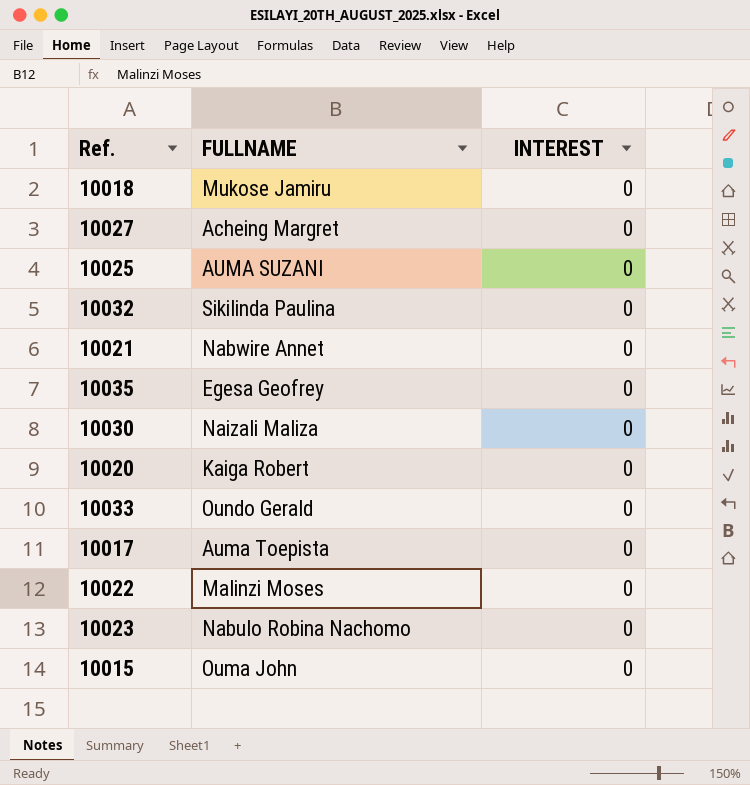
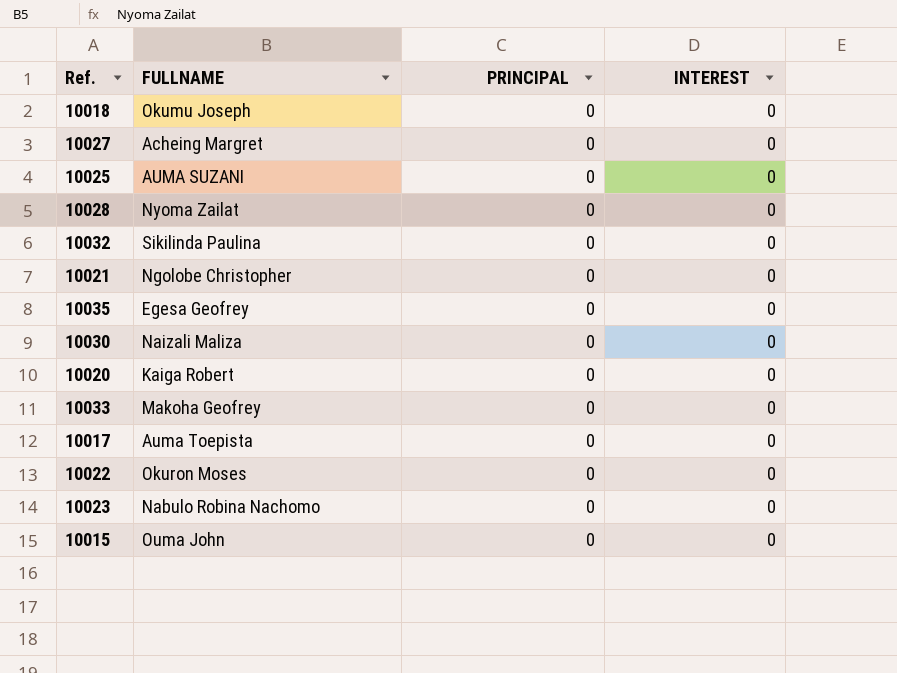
column PRINCIPAL | position: none -> 3
10018 | FULLNAME: Mukose Jamiru -> Okumu Joseph
row 10028: none -> Nyoma Zailat | 0 | 0
10021 | FULLNAME: Nabwire Annet -> Ngolobe Christopher
10033 | FULLNAME: Oundo Gerald -> Makoha Geofrey
10022 | FULLNAME: Malinzi Moses -> Okuron Moses

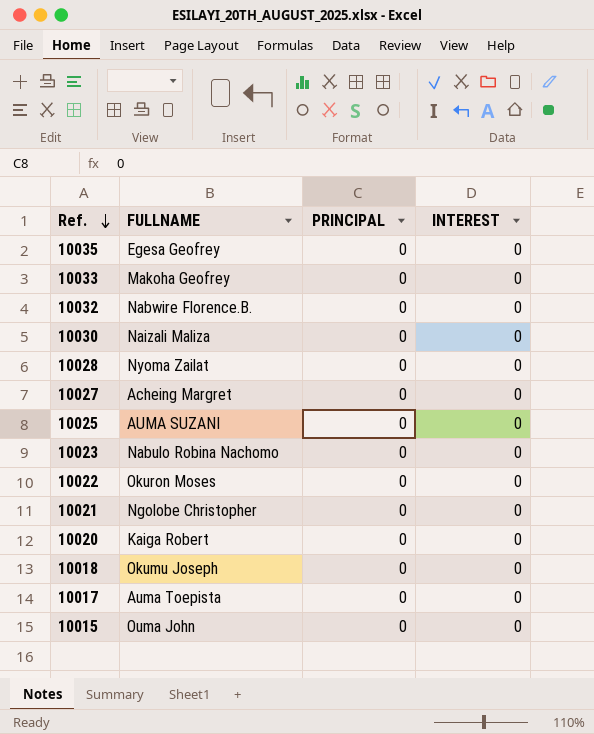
row order: none -> Ref. descending
10032 | FULLNAME: Sikilinda Paulina -> Nabwire Florence.B.

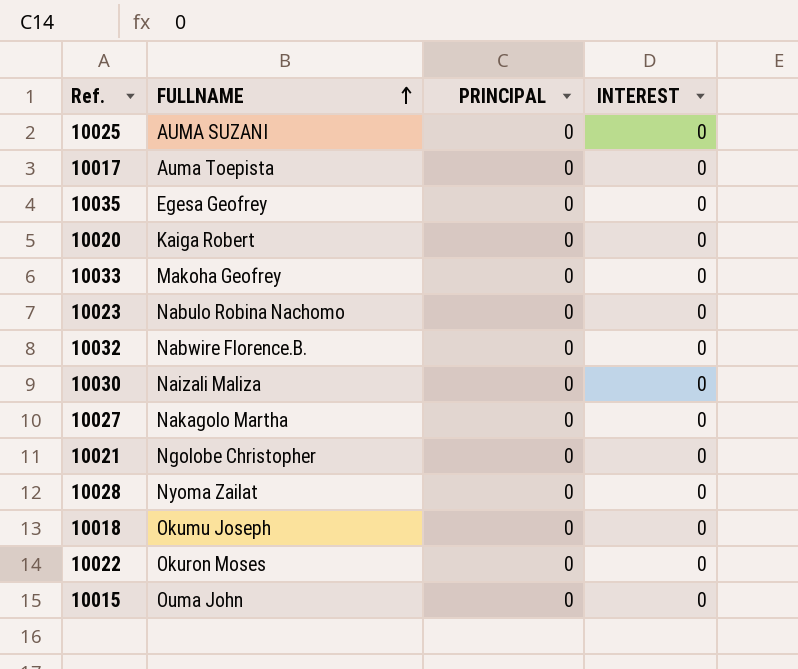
row order: Ref. descending -> FULLNAME ascending
10027 | FULLNAME: Acheing Margret -> Nakagolo Martha

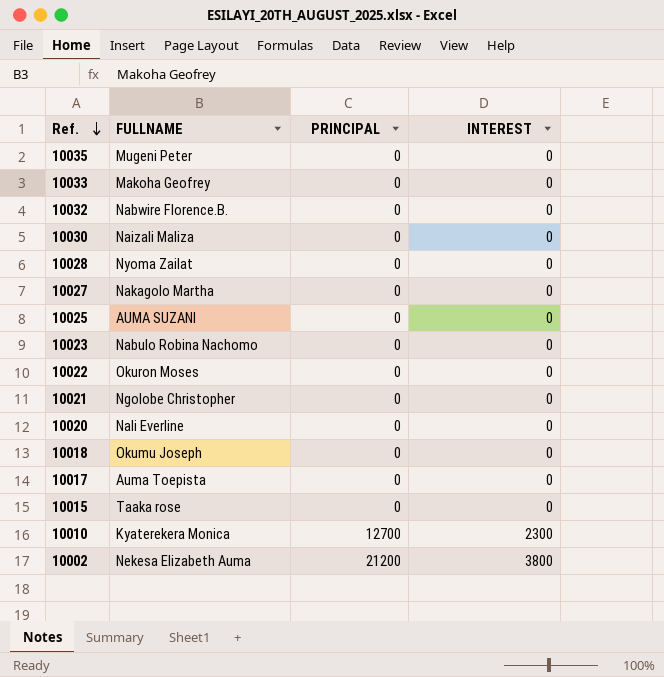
row order: FULLNAME ascending -> Ref. descending
10035 | FULLNAME: Egesa Geofrey -> Mugeni Peter
10020 | FULLNAME: Kaiga Robert -> Nali Everline
10015 | FULLNAME: Ouma John -> Taaka rose
row 10010: none -> Kyaterekera Monica | 12700 | 2300
row 10002: none -> Nekesa Elizabeth Auma | 21200 | 3800

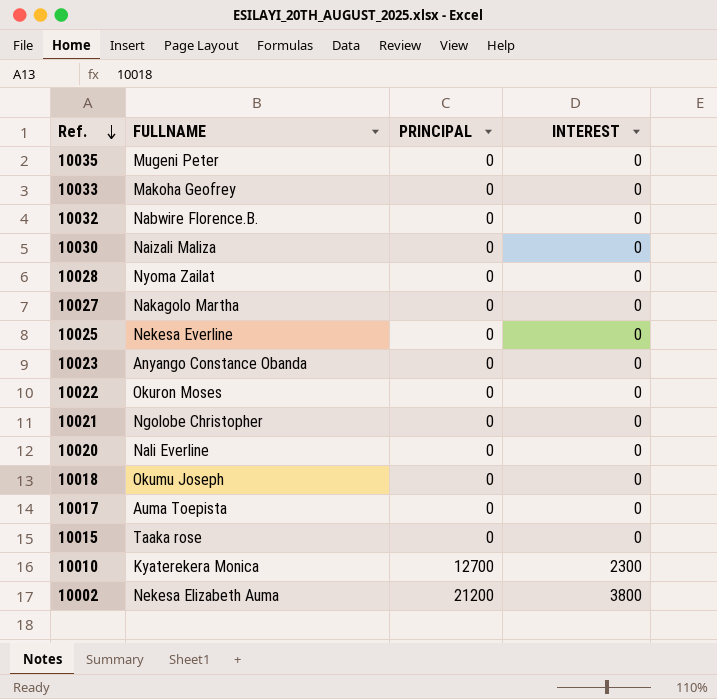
10025 | FULLNAME: AUMA SUZANI -> Nekesa Everline
10023 | FULLNAME: Nabulo Robina Nachomo -> Anyango Constance Obanda

